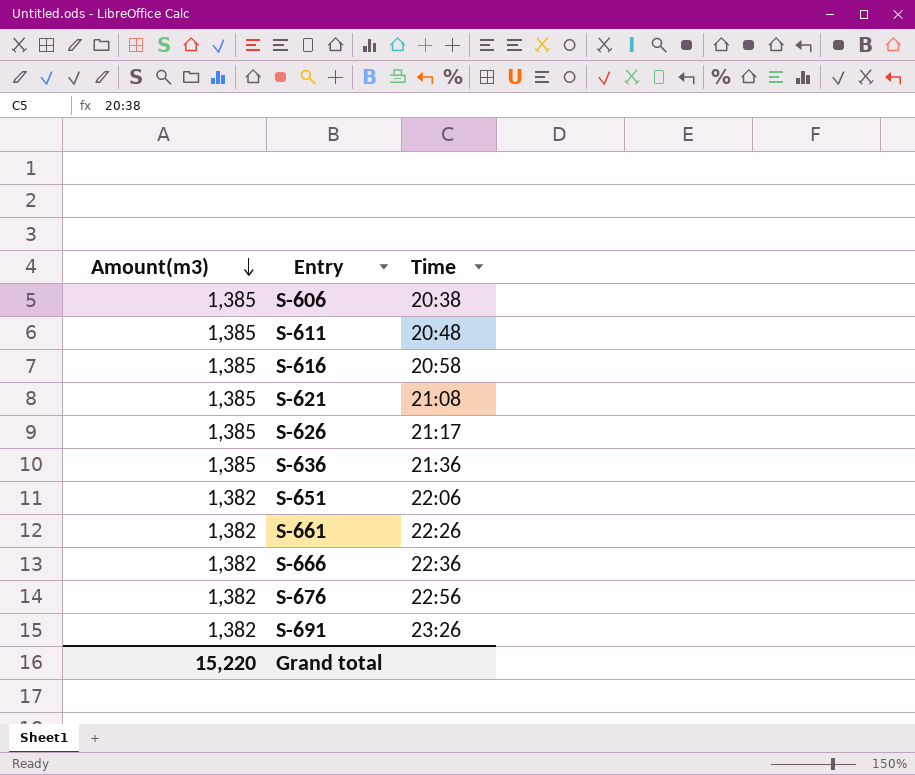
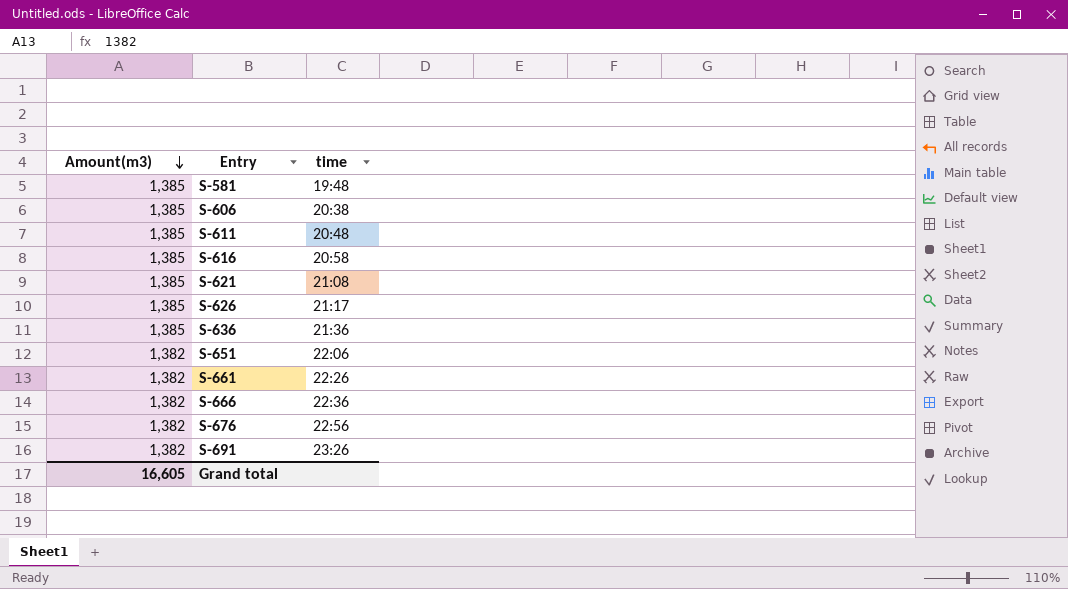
column name: Time -> time
row S-581: none -> 1,385 | 19:48
Grand total | Amount(m3): 15,220 -> 16,605

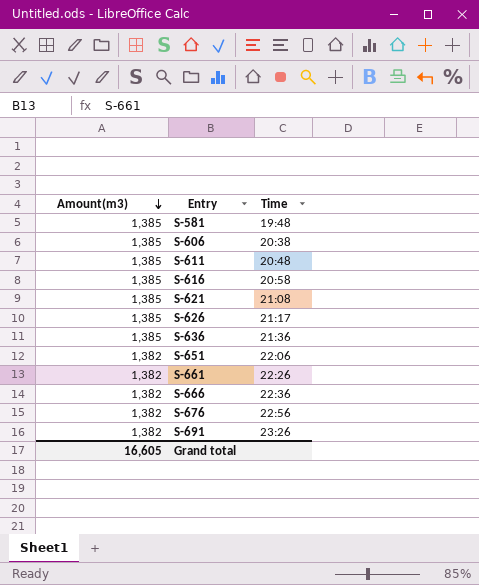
column name: time -> Time

